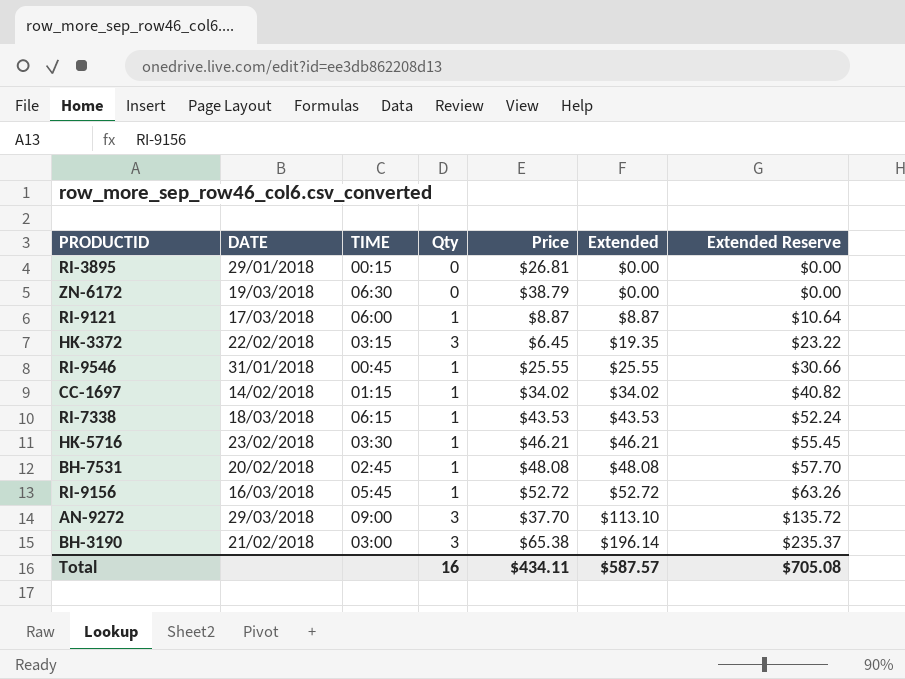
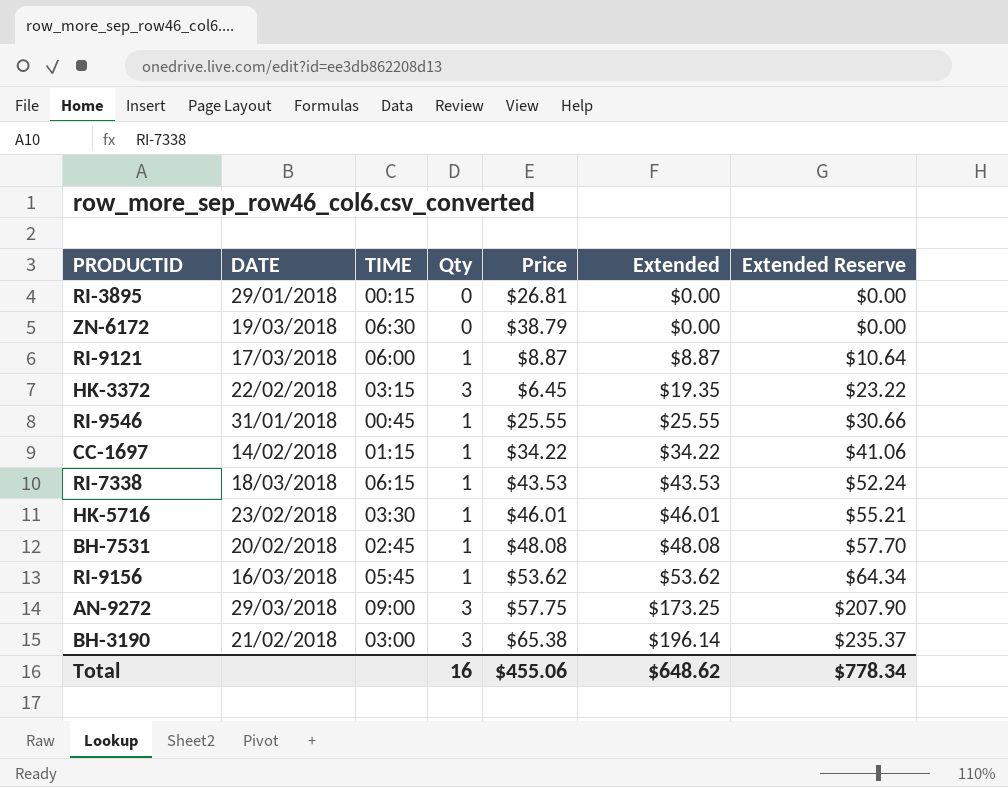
CC-1697 | Price: $34.02 -> $34.22
CC-1697 | Extended: $34.02 -> $34.22
CC-1697 | Extended Reserve: $40.82 -> $41.06
HK-5716 | Price: $46.21 -> $46.01
HK-5716 | Extended: $46.21 -> $46.01
HK-5716 | Extended Reserve: $55.45 -> $55.21
RI-9156 | Price: $52.72 -> $53.62
RI-9156 | Extended: $52.72 -> $53.62
RI-9156 | Extended Reserve: $63.26 -> $64.34
AN-9272 | Price: $37.70 -> $57.75
AN-9272 | Extended: $113.10 -> $173.25
AN-9272 | Extended Reserve: $135.72 -> $207.90
Total | Price: $434.11 -> $455.06
Total | Extended: $587.57 -> $648.62
Total | Extended Reserve: $705.08 -> $778.34

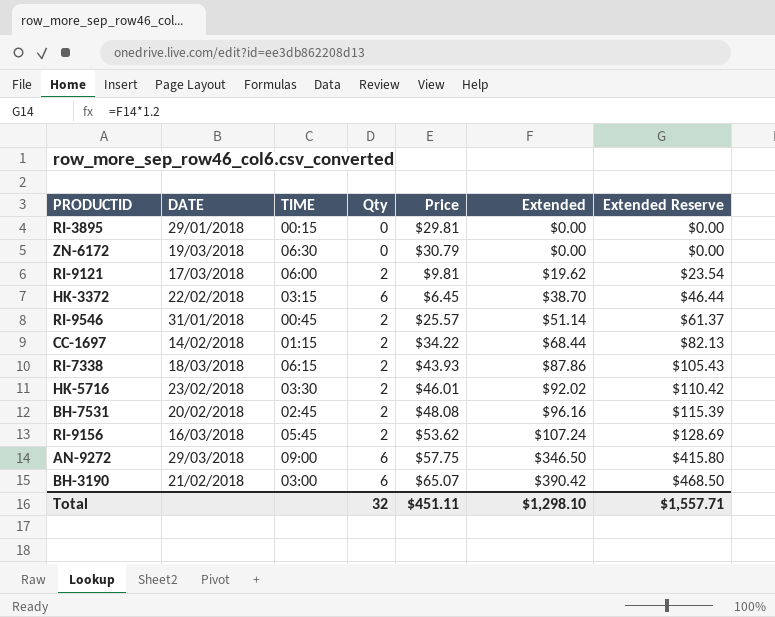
RI-3895 | Price: $26.81 -> $29.81
ZN-6172 | Price: $38.79 -> $30.79
RI-9121 | Qty: 1 -> 2
RI-9121 | Price: $8.87 -> $9.81
RI-9121 | Extended: $8.87 -> $19.62
RI-9121 | Extended Reserve: $10.64 -> $23.54
HK-3372 | Qty: 3 -> 6
HK-3372 | Extended: $19.35 -> $38.70
HK-3372 | Extended Reserve: $23.22 -> $46.44
RI-9546 | Qty: 1 -> 2
RI-9546 | Price: $25.55 -> $25.57
RI-9546 | Extended: $25.55 -> $51.14
RI-9546 | Extended Reserve: $30.66 -> $61.37
CC-1697 | Qty: 1 -> 2
CC-1697 | Extended: $34.22 -> $68.44
CC-1697 | Extended Reserve: $41.06 -> $82.13
RI-7338 | Qty: 1 -> 2
RI-7338 | Price: $43.53 -> $43.93
RI-7338 | Extended: $43.53 -> $87.86
RI-7338 | Extended Reserve: $52.24 -> $105.43
HK-5716 | Qty: 1 -> 2
HK-5716 | Extended: $46.01 -> $92.02
HK-5716 | Extended Reserve: $55.21 -> $110.42
BH-7531 | Qty: 1 -> 2
BH-7531 | Extended: $48.08 -> $96.16
BH-7531 | Extended Reserve: $57.70 -> $115.39
RI-9156 | Qty: 1 -> 2
RI-9156 | Extended: $53.62 -> $107.24
RI-9156 | Extended Reserve: $64.34 -> $128.69
AN-9272 | Qty: 3 -> 6
AN-9272 | Extended: $173.25 -> $346.50
AN-9272 | Extended Reserve: $207.90 -> $415.80
BH-3190 | Qty: 3 -> 6
BH-3190 | Price: $65.38 -> $65.07
BH-3190 | Extended: $196.14 -> $390.42
BH-3190 | Extended Reserve: $235.37 -> $468.50
Total | Qty: 16 -> 32
Total | Price: $455.06 -> $451.11
Total | Extended: $648.62 -> $1,298.10
Total | Extended Reserve: $778.34 -> $1,557.71

